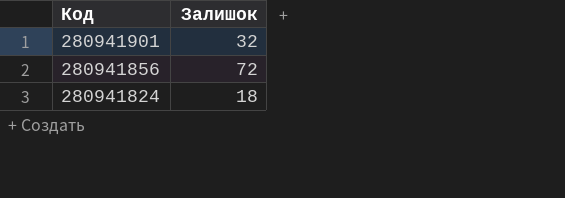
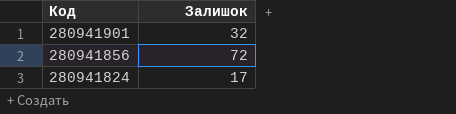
280941824 | Залишок: 18 -> 17

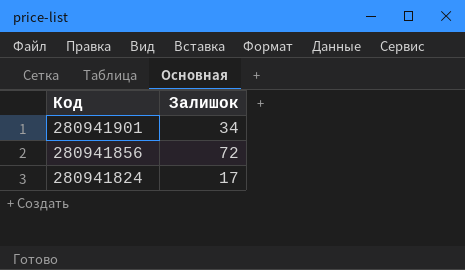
280941901 | Залишок: 32 -> 34

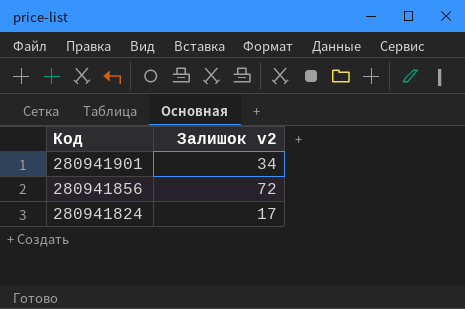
column name: Залишок -> Залишок v2

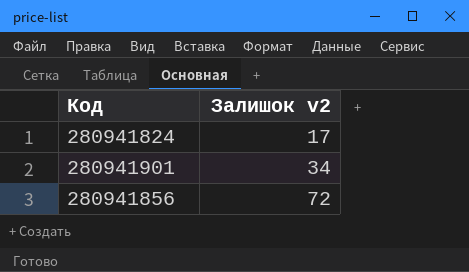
row order: Код descending -> Залишок v2 ascending

